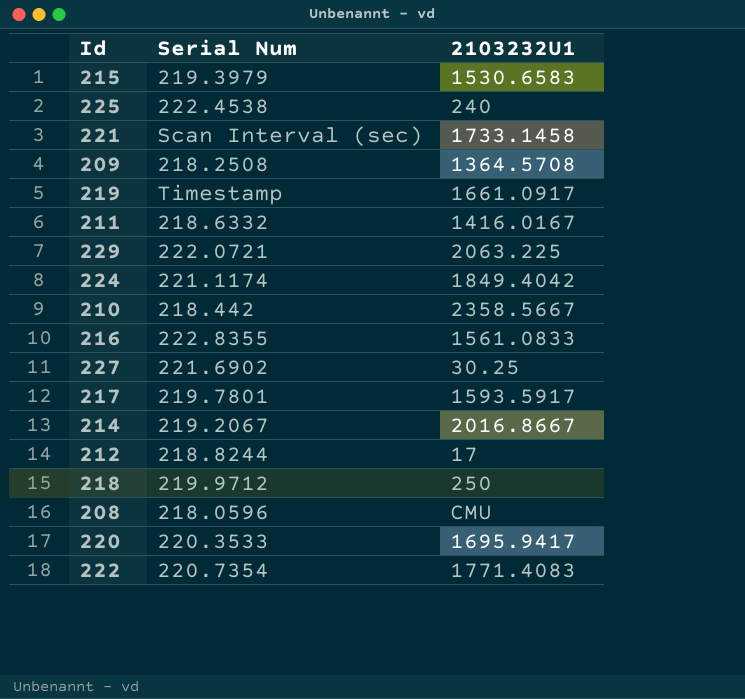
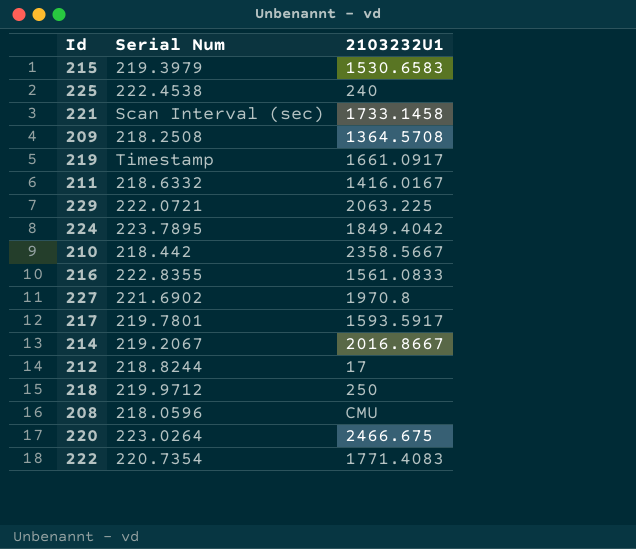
224 | Serial Num: 221.1174 -> 223.7895
227 | 2103232U1: 30.25 -> 1970.8
220 | Serial Num: 220.3533 -> 223.0264
220 | 2103232U1: 1695.9417 -> 2466.675

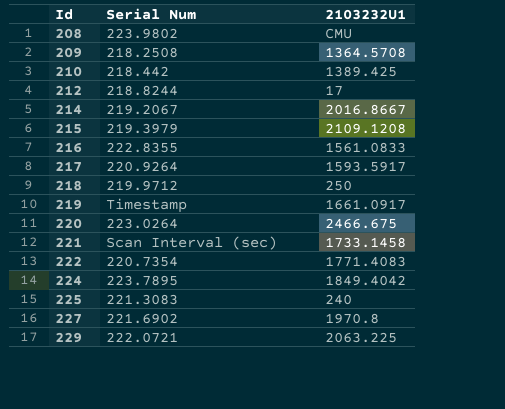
row order: none -> Id ascending
row 211: 218.6332 | 1416.0167 -> none
208 | Serial Num: 218.0596 -> 223.9802
210 | 2103232U1: 2358.5667 -> 1389.425
215 | 2103232U1: 1530.6583 -> 2109.1208
217 | Serial Num: 219.7801 -> 220.9264
225 | Serial Num: 222.4538 -> 221.3083

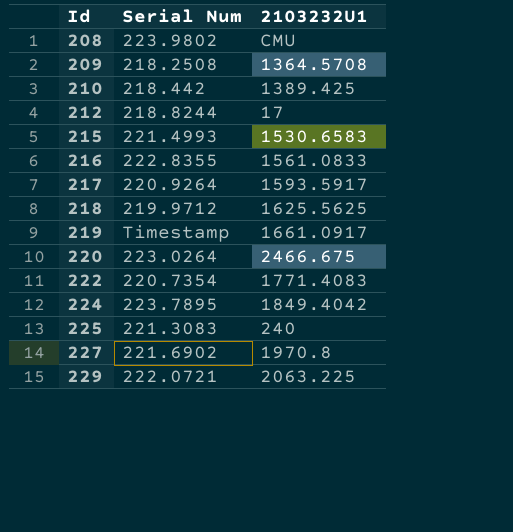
row 214: 219.2067 | 2016.8667 -> none
row 221: Scan Interval (sec) | 1733.1458 -> none
215 | Serial Num: 219.3979 -> 221.4993
215 | 2103232U1: 2109.1208 -> 1530.6583
218 | 2103232U1: 250 -> 1625.5625

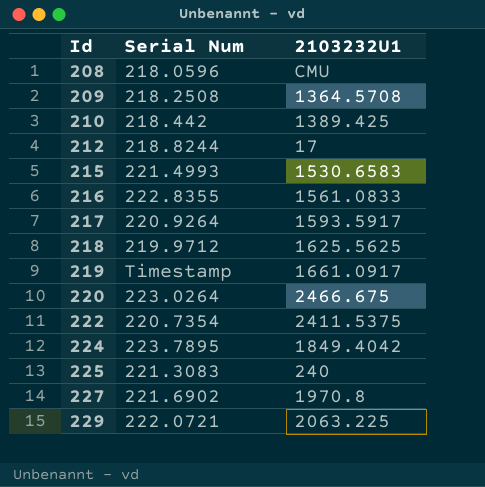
208 | Serial Num: 223.9802 -> 218.0596
222 | 2103232U1: 1771.4083 -> 2411.5375

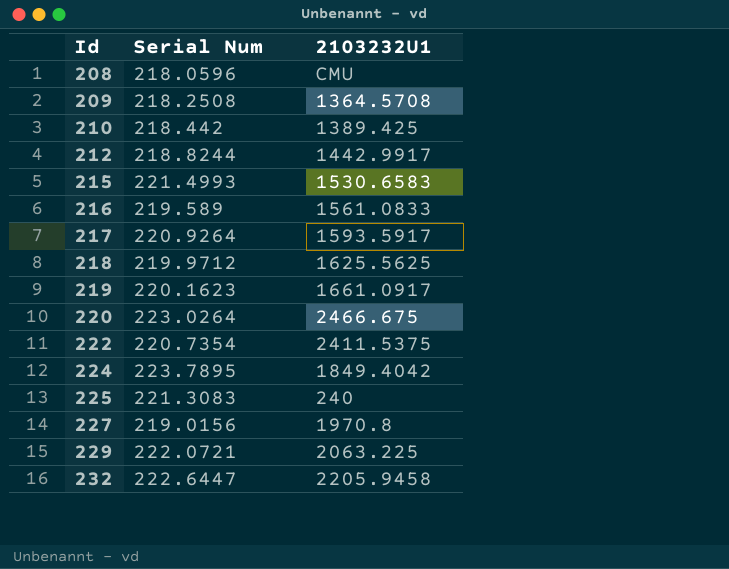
212 | 2103232U1: 17 -> 1442.9917
216 | Serial Num: 222.8355 -> 219.589
219 | Serial Num: Timestamp -> 220.1623
227 | Serial Num: 221.6902 -> 219.0156
row 232: none -> 222.6447 | 2205.9458

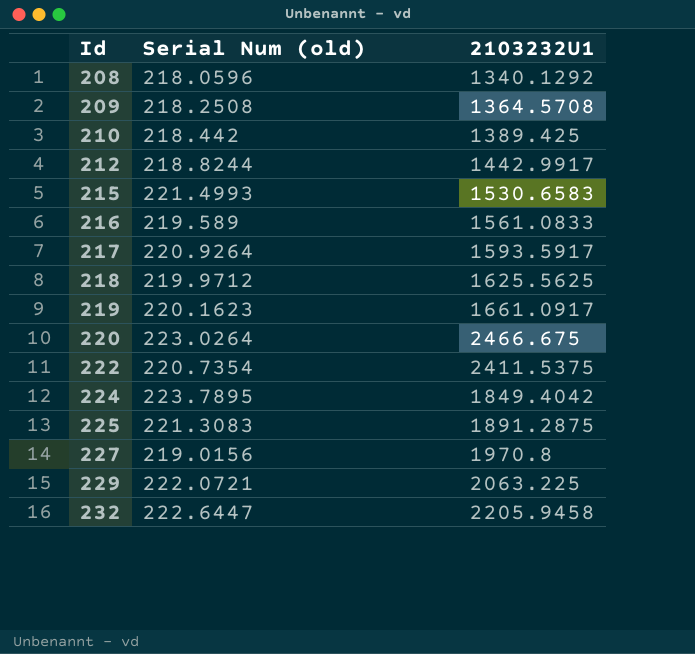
column name: Serial Num -> Serial Num (old)
208 | 2103232U1: CMU -> 1340.1292
225 | 2103232U1: 240 -> 1891.2875

